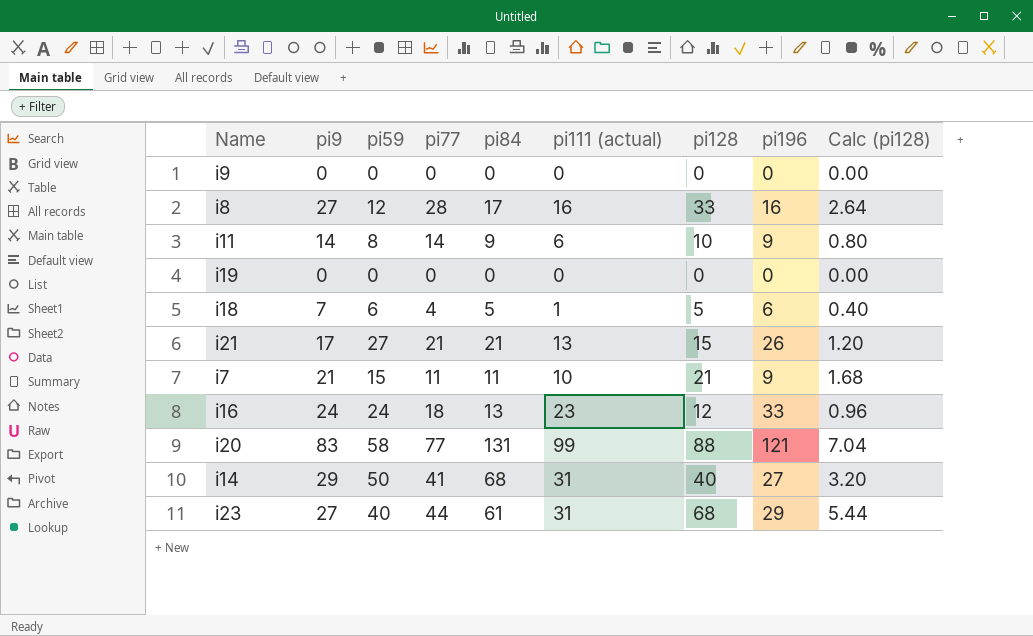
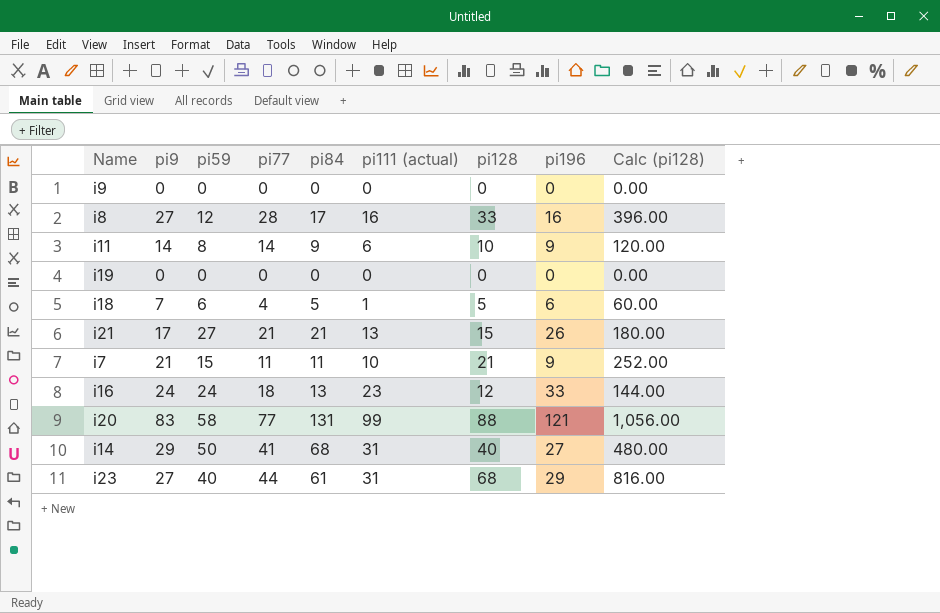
column Calc (pi128) | formula: [pi128] * 0.08 -> [pi128] * 12

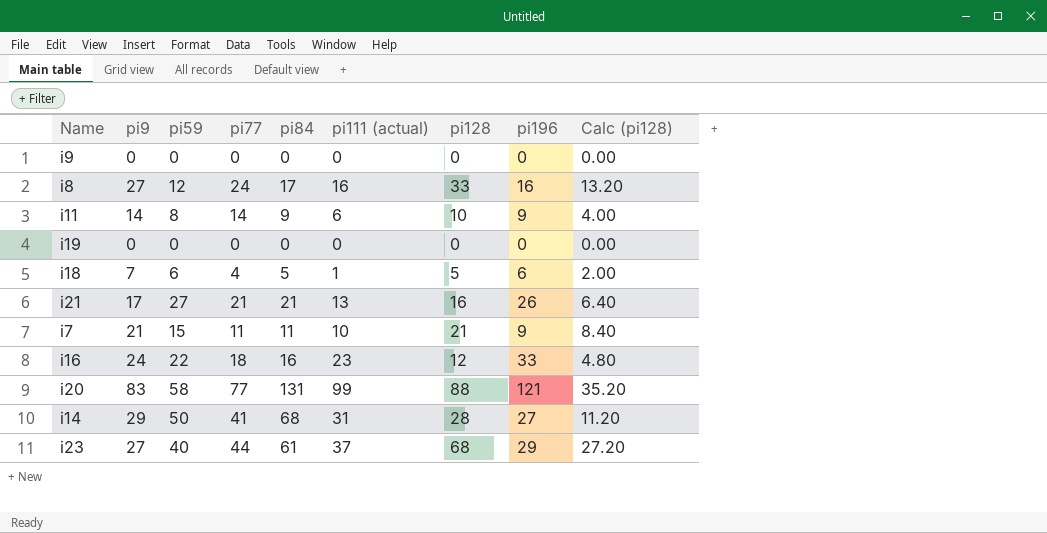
column Calc (pi128) | formula: [pi128] * 12 -> [pi128] * 0.4
i8 | pi77: 28 -> 24
i21 | pi128: 15 -> 16
i16 | pi59: 24 -> 22
i16 | pi84: 13 -> 16
i14 | pi128: 40 -> 28
i23 | pi111 (actual): 31 -> 37

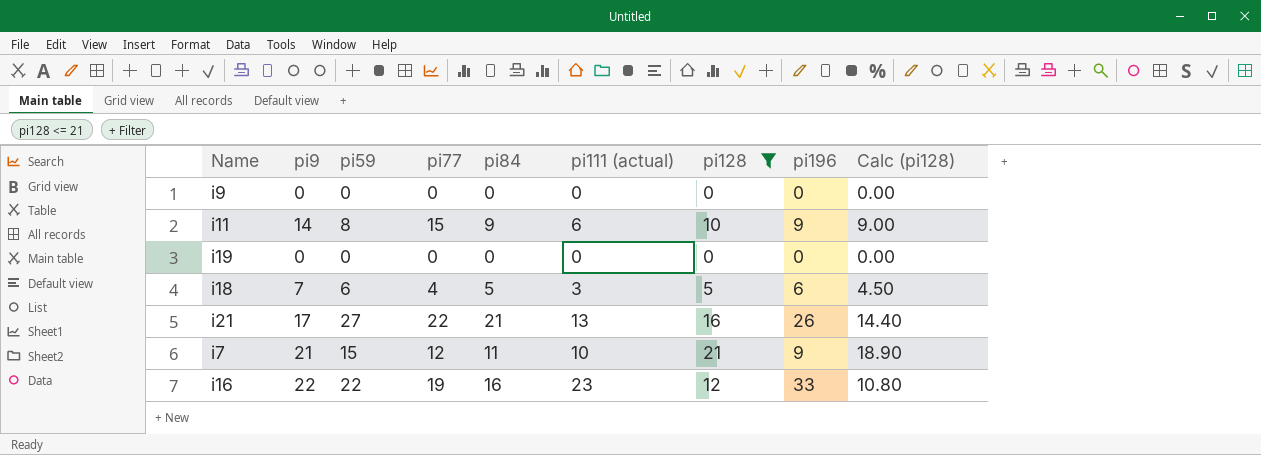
filter: none -> pi128 <= 21
column Calc (pi128) | formula: [pi128] * 0.4 -> [pi128] * 0.9
i11 | pi77: 14 -> 15
i18 | pi111 (actual): 1 -> 3
i21 | pi77: 21 -> 22
i7 | pi77: 11 -> 12
i16 | pi9: 24 -> 22
i16 | pi77: 18 -> 19

